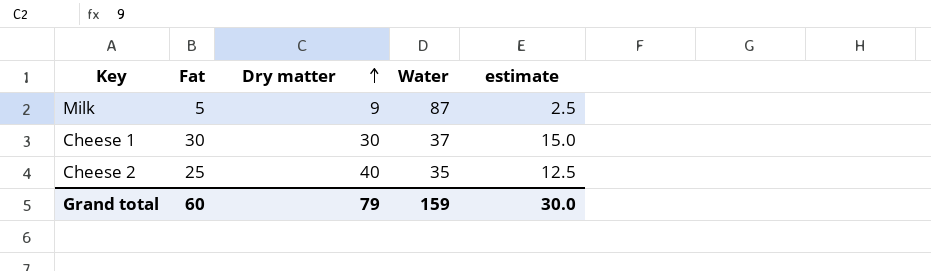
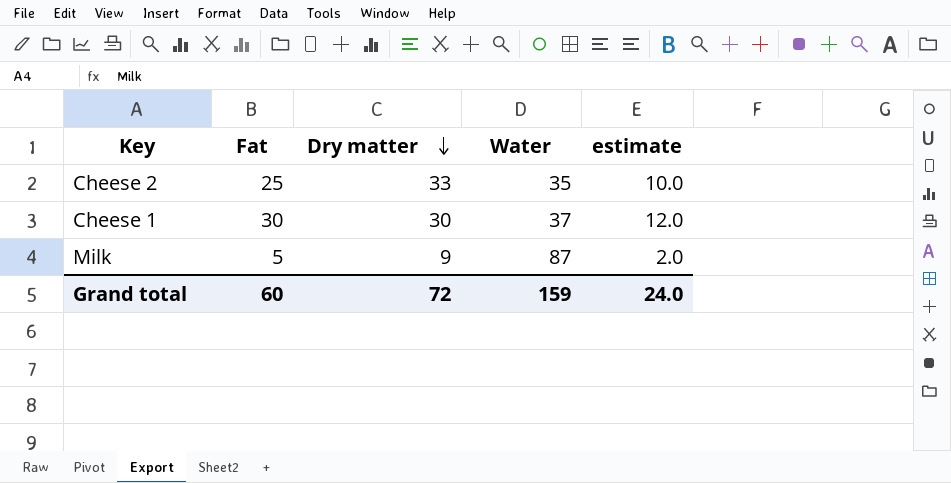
row order: Dry matter ascending -> Dry matter descending
column estimate | formula: [Fat] * 0.5 -> [Fat] * 0.4
Cheese 2 | Dry matter: 40 -> 33
Grand total | Dry matter: 79 -> 72
Grand total | estimate: 30.0 -> 24.0

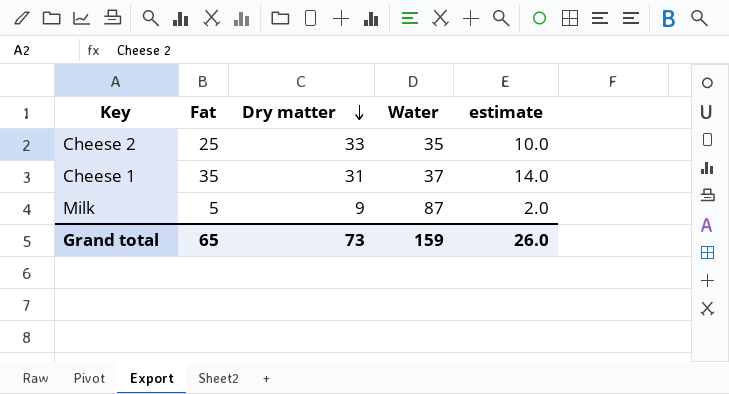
Cheese 1 | Fat: 30 -> 35
Cheese 1 | Dry matter: 30 -> 31
Cheese 1 | estimate: 12.0 -> 14.0
Grand total | Fat: 60 -> 65
Grand total | Dry matter: 72 -> 73
Grand total | estimate: 24.0 -> 26.0

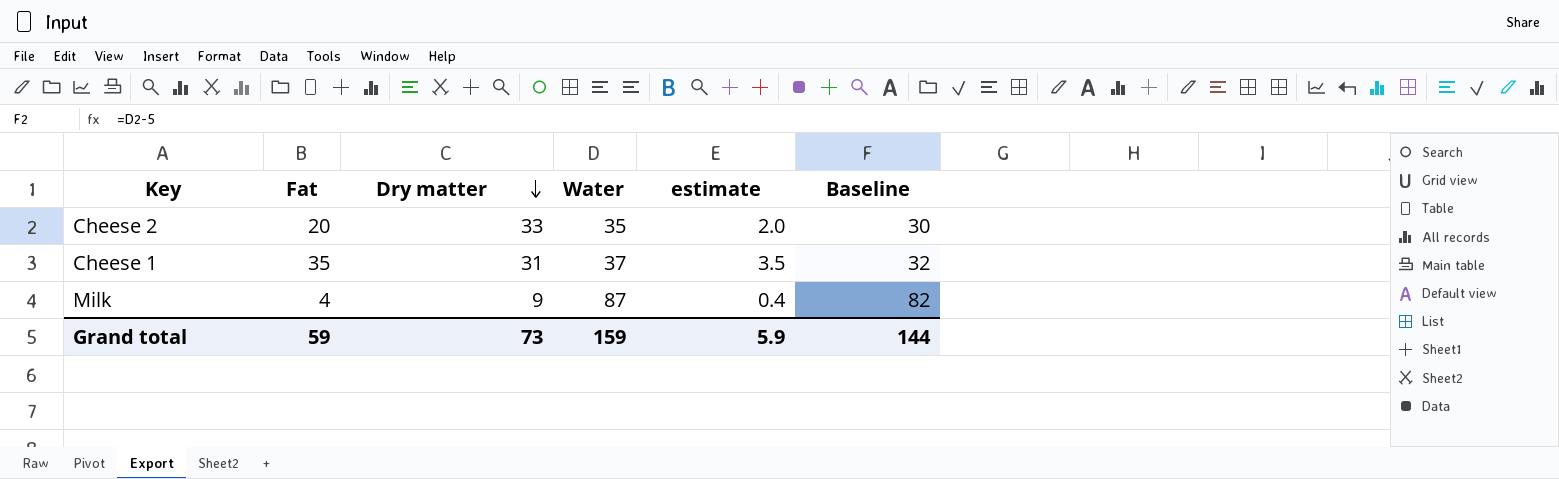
column estimate | formula: [Fat] * 0.4 -> [Fat] * 0.1
column Baseline | formula: none -> [Water] - 5
Cheese 2 | Fat: 25 -> 20
Milk | Fat: 5 -> 4
Grand total | Fat: 65 -> 59
Grand total | estimate: 26.0 -> 5.9

